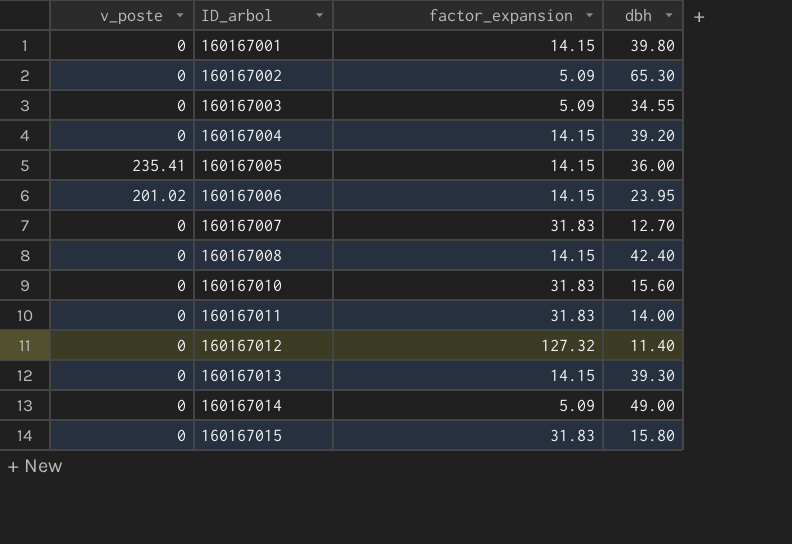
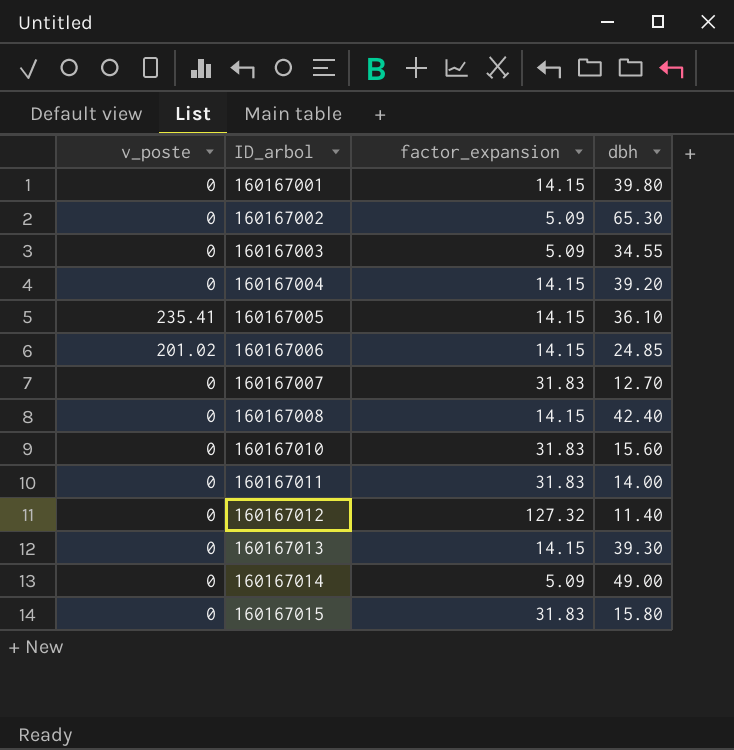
160167005 | dbh: 36.00 -> 36.10
160167006 | dbh: 23.95 -> 24.85

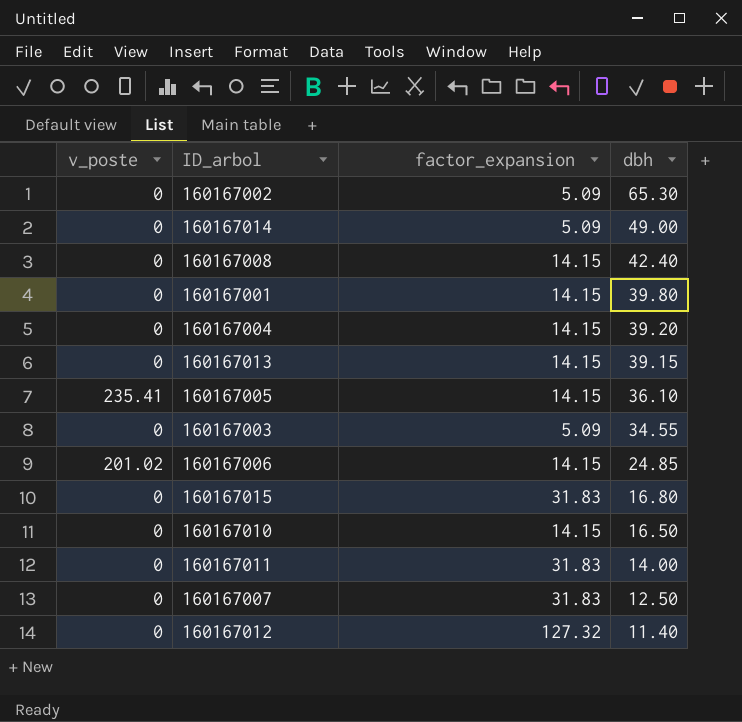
row order: ID_arbol ascending -> dbh descending
160167013 | dbh: 39.30 -> 39.15
160167015 | dbh: 15.80 -> 16.80
160167010 | factor_expansion: 31.83 -> 14.15
160167010 | dbh: 15.60 -> 16.50
160167007 | dbh: 12.70 -> 12.50

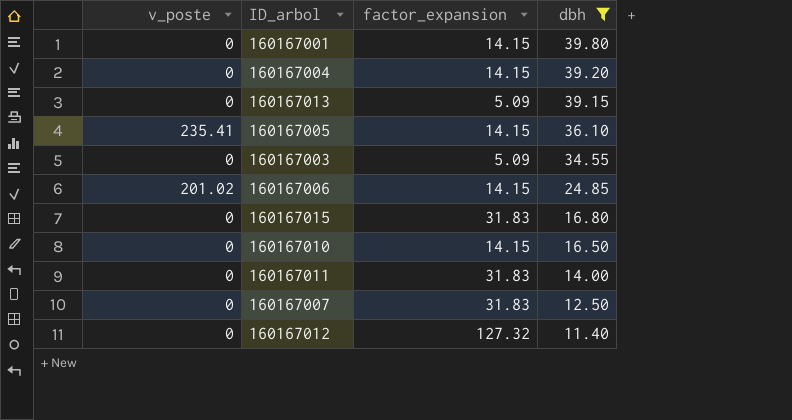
filter: none -> dbh <= 39.80
160167013 | factor_expansion: 14.15 -> 5.09

